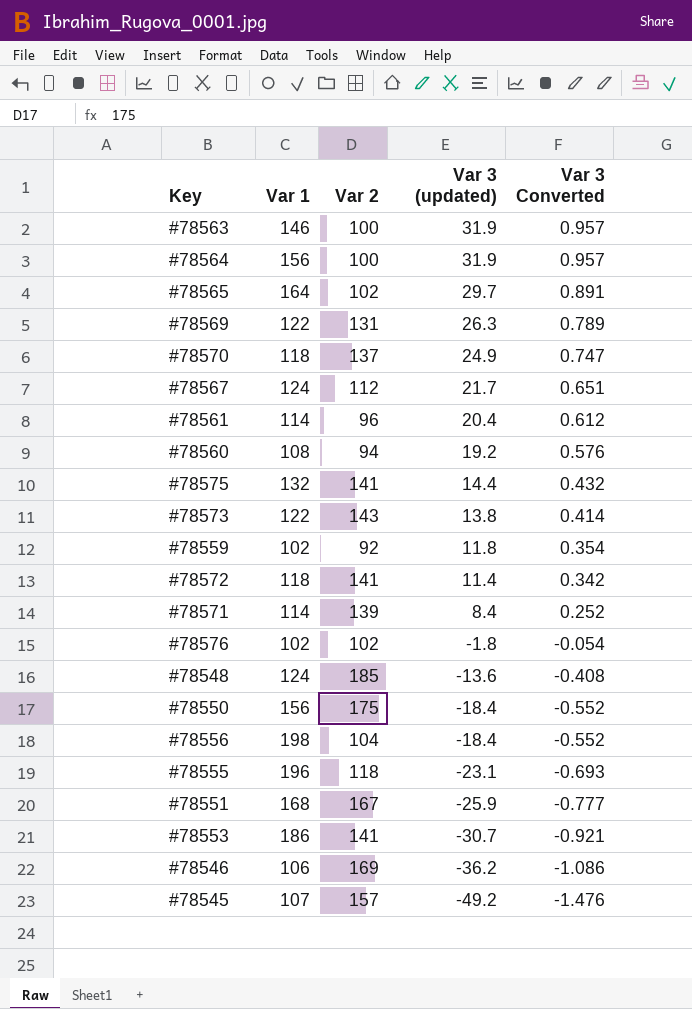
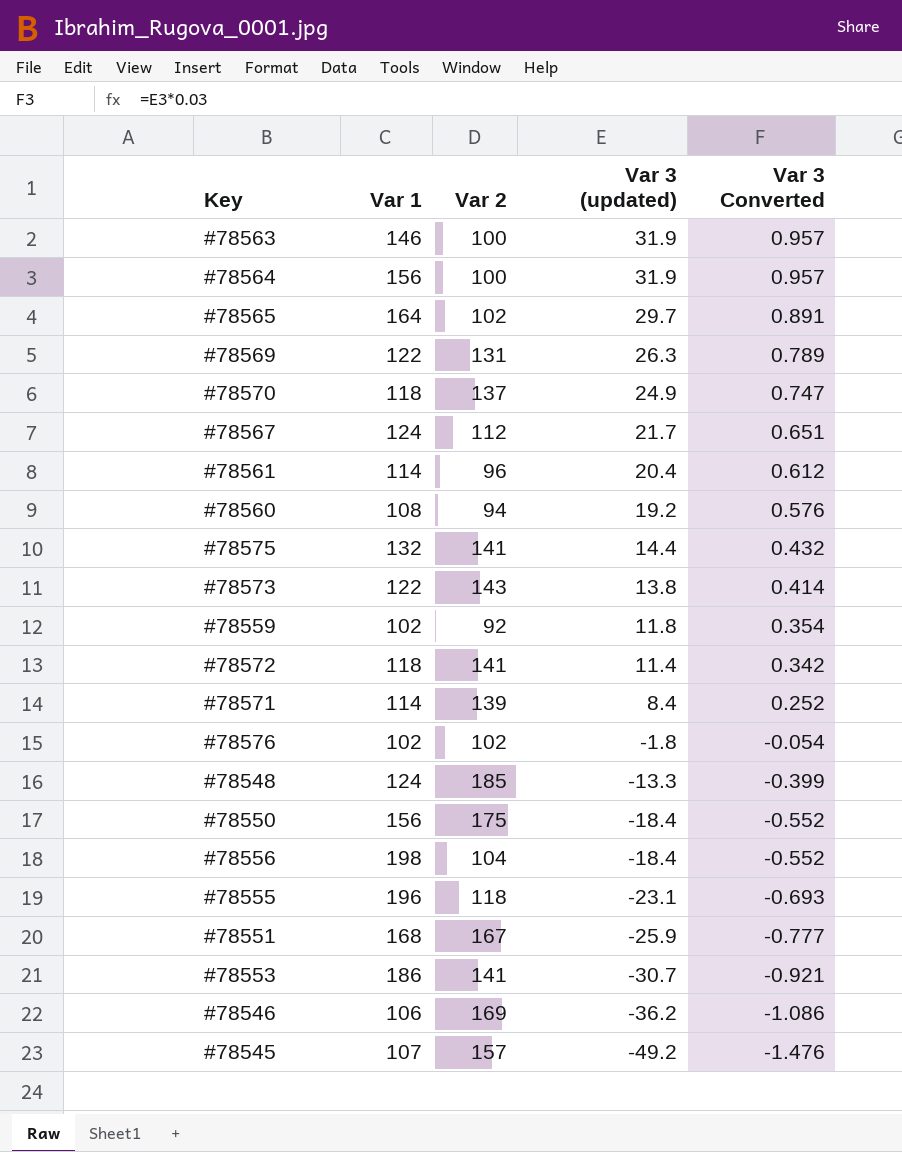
#78548 | Var 3 (updated): -13.6 -> -13.3
#78548 | Var 3 Converted: -0.408 -> -0.399

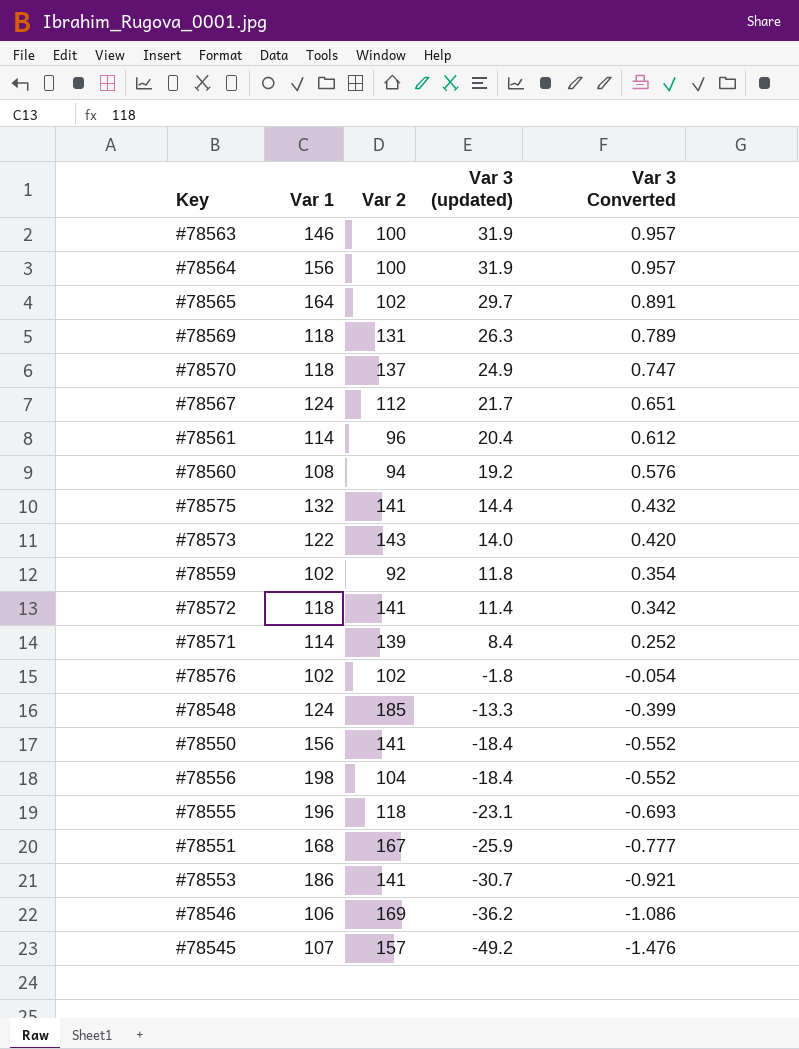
#78569 | Var 1: 122 -> 118
#78573 | Var 3 (updated): 13.8 -> 14.0
#78573 | Var 3 Converted: 0.414 -> 0.420
#78550 | Var 2: 175 -> 141

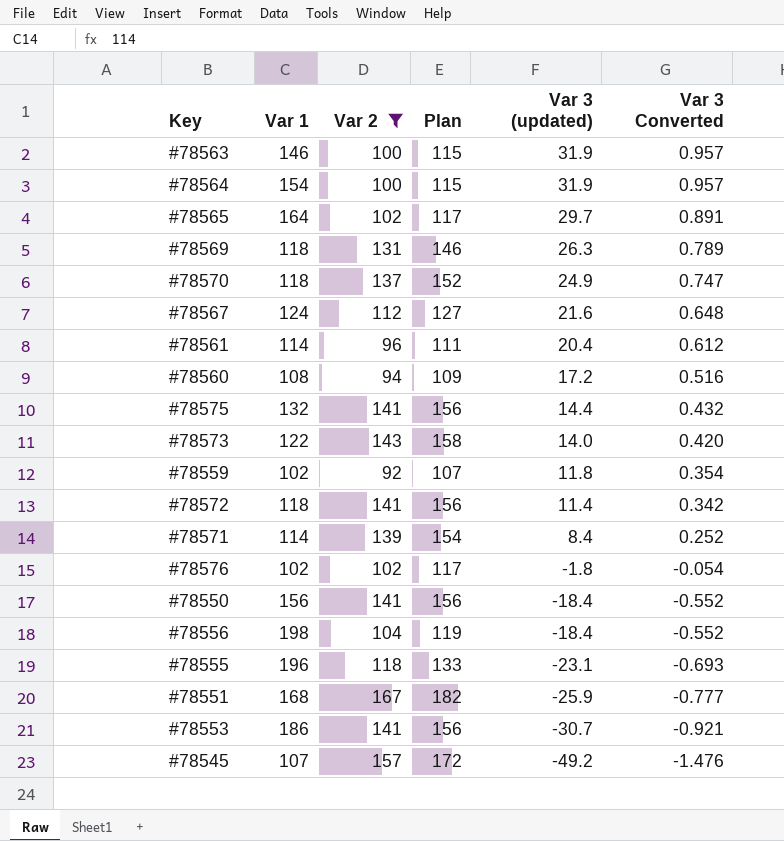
filter: none -> Var 2 <= 167
column Plan | formula: none -> [Var 2] + 15
#78564 | Var 1: 156 -> 154
#78567 | Var 3 (updated): 21.7 -> 21.6
#78567 | Var 3 Converted: 0.651 -> 0.648
#78560 | Var 3 (updated): 19.2 -> 17.2
#78560 | Var 3 Converted: 0.576 -> 0.516

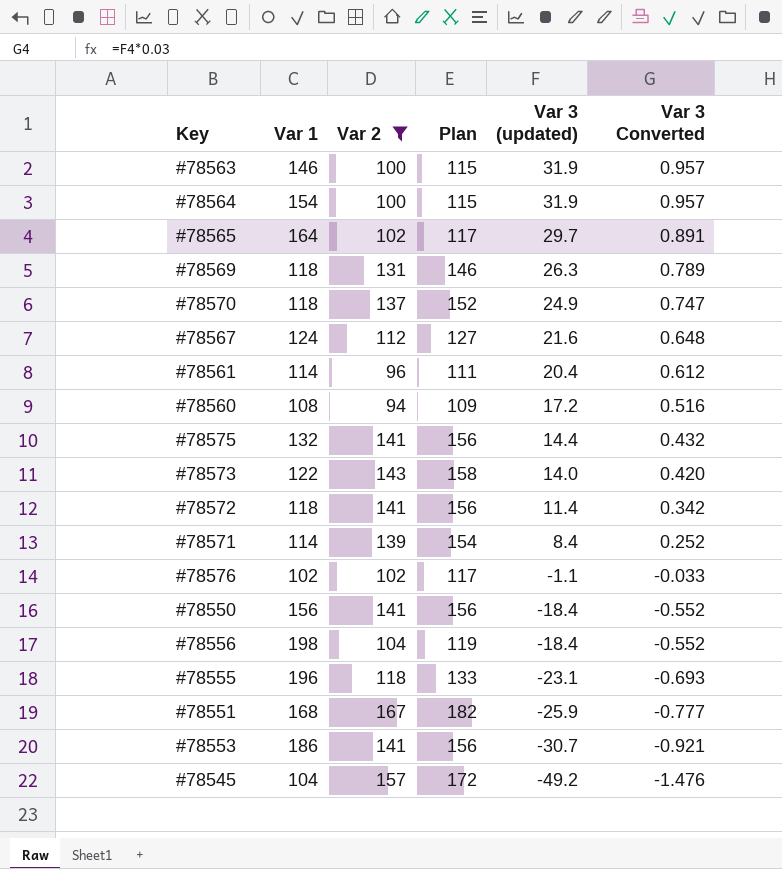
row #78559: 102 | 92 | 107 | 11.8 | 0.354 -> none
#78576 | Var 3 (updated): -1.8 -> -1.1
#78576 | Var 3 Converted: -0.054 -> -0.033
#78545 | Var 1: 107 -> 104

